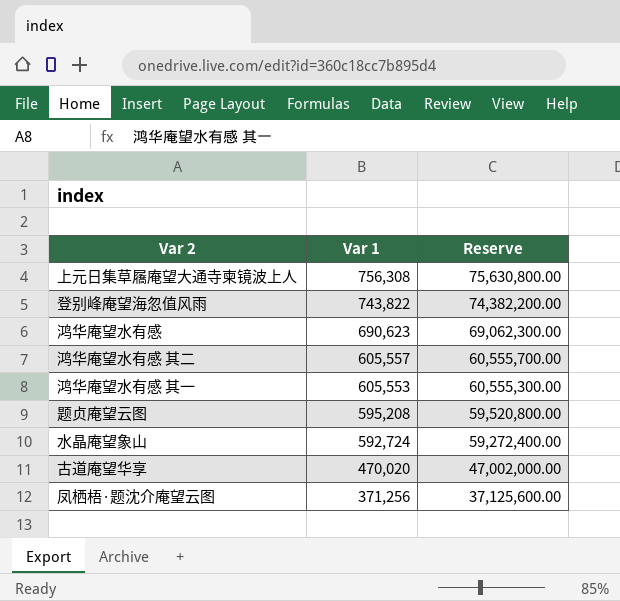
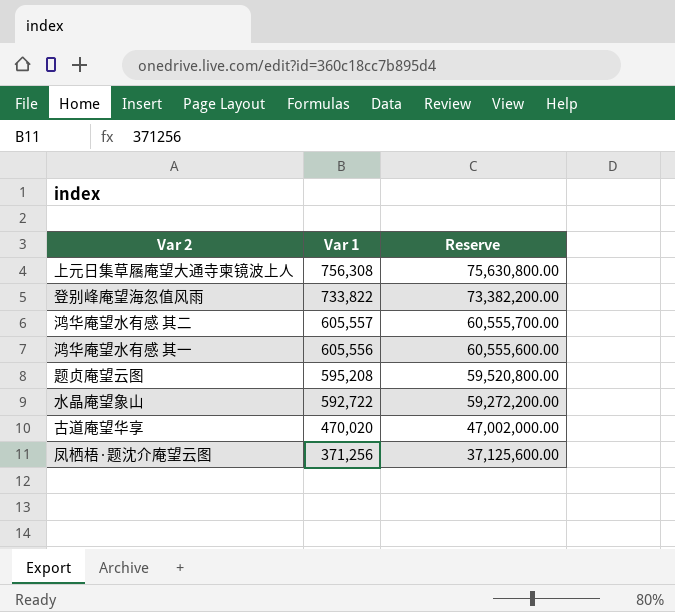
row 鸿华庵望水有感: 690,623 | 69,062,300.00 -> none
登别峰庵望海忽值风雨 | Var 1: 743,822 -> 733,822
登别峰庵望海忽值风雨 | Reserve: 74,382,200.00 -> 73,382,200.00
鸿华庵望水有感 其一 | Var 1: 605,553 -> 605,556
鸿华庵望水有感 其一 | Reserve: 60,555,300.00 -> 60,555,600.00
水晶庵望象山 | Var 1: 592,724 -> 592,722
水晶庵望象山 | Reserve: 59,272,400.00 -> 59,272,200.00

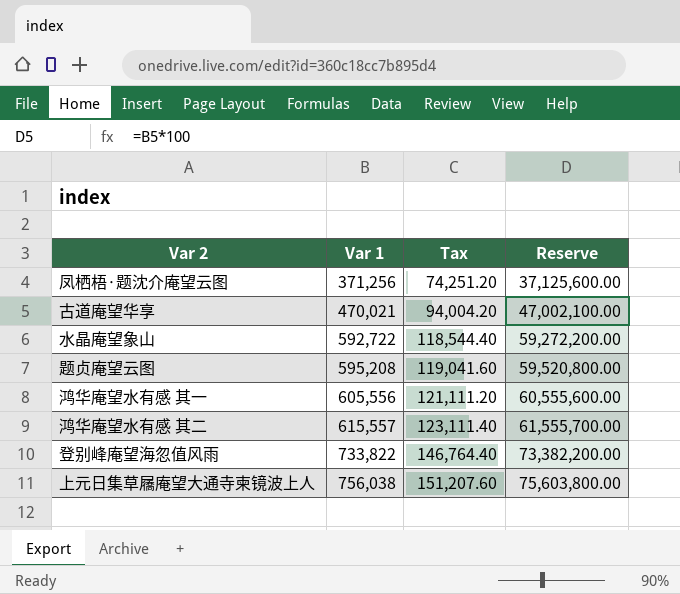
row order: Var 1 descending -> Var 1 ascending
column Tax | formula: none -> [Var 1] * 0.2
古道庵望华享 | Var 1: 470,020 -> 470,021
古道庵望华享 | Reserve: 47,002,000.00 -> 47,002,100.00
鸿华庵望水有感 其二 | Var 1: 605,557 -> 615,557
鸿华庵望水有感 其二 | Reserve: 60,555,700.00 -> 61,555,700.00
上元日集草屩庵望大通寺柬镜波上人 | Var 1: 756,308 -> 756,038
上元日集草屩庵望大通寺柬镜波上人 | Reserve: 75,630,800.00 -> 75,603,800.00

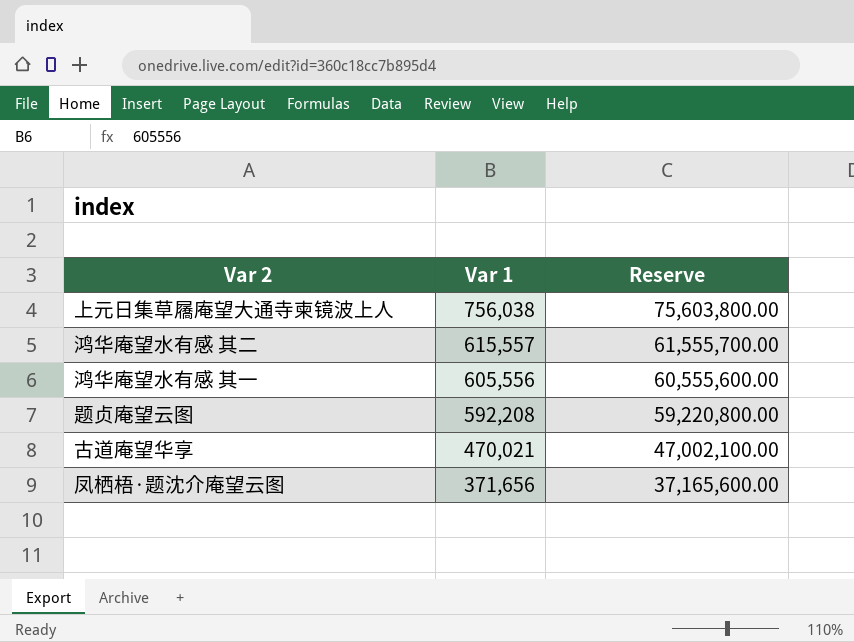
row order: Var 1 ascending -> Var 1 descending
column Tax | formula: [Var 1] * 0.2 -> none
row 水晶庵望象山: 592,722 | 118,544.40 | 59,272,200.00 -> none
row 登别峰庵望海忽值风雨: 733,822 | 146,764.40 | 73,382,200.00 -> none
题贞庵望云图 | Var 1: 595,208 -> 592,208
题贞庵望云图 | Reserve: 59,520,800.00 -> 59,220,800.00
凤栖梧·题沈介庵望云图 | Var 1: 371,256 -> 371,656
凤栖梧·题沈介庵望云图 | Reserve: 37,125,600.00 -> 37,165,600.00

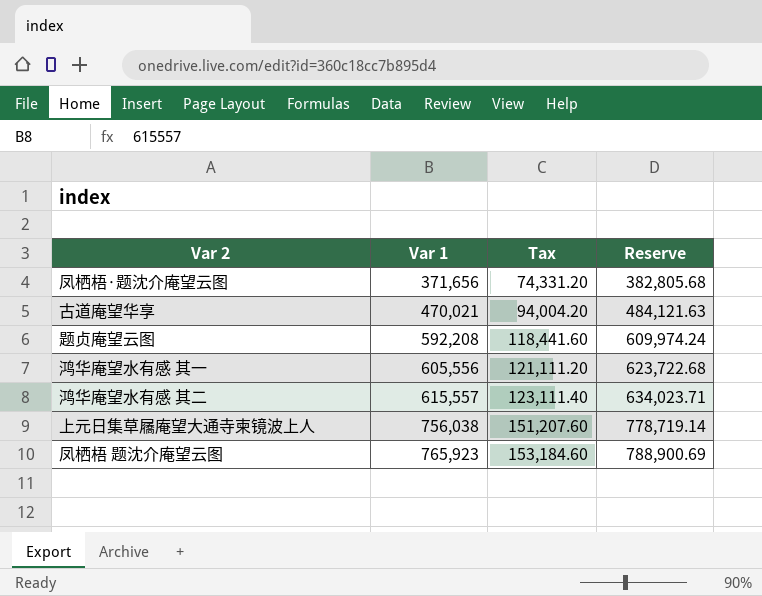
row order: Var 1 descending -> Var 1 ascending
column Tax | formula: none -> [Var 1] * 0.2
column Reserve | formula: [Var 1] * 100 -> [Var 1] * 1.03
row 凤栖梧 题沈介庵望云图: none -> 765,923 | 153,184.60 | 788,900.69

